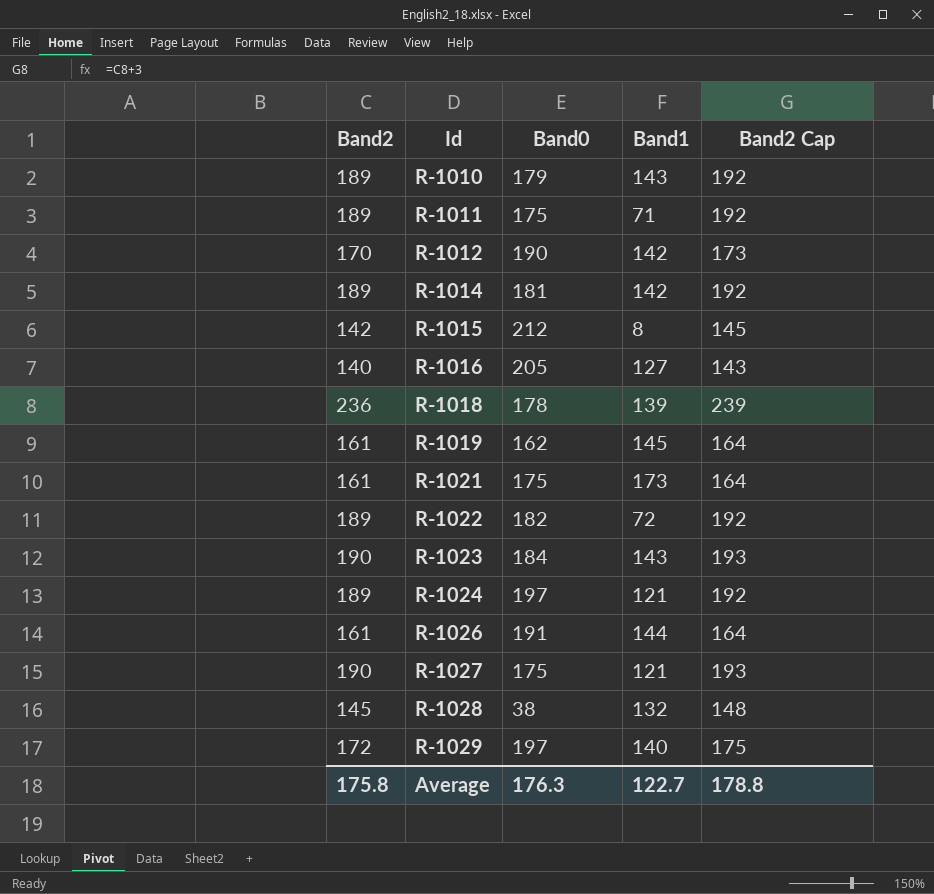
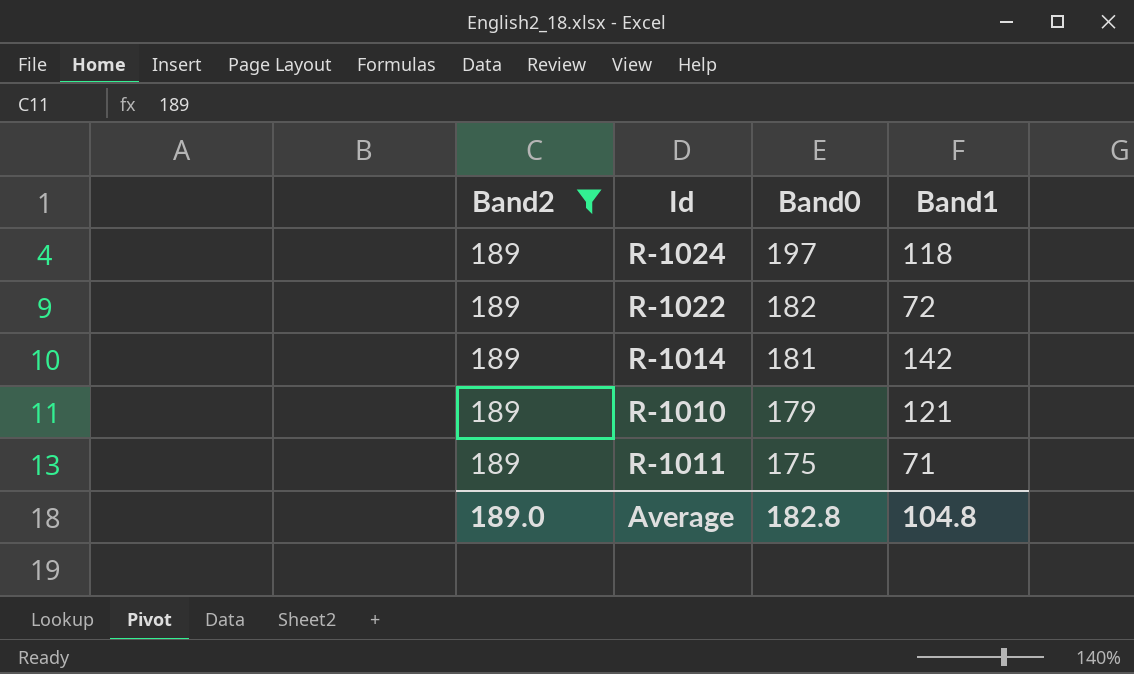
filter: none -> Band2 = 189
row order: Id ascending -> Band0 descending
column Band2 Cap | formula: [Band2] + 3 -> none
R-1024 | Band1: 121 -> 118
R-1010 | Band1: 143 -> 121
Average | Band2: 175.8 -> 189.0
Average | Band0: 176.3 -> 182.8
Average | Band1: 122.7 -> 104.8

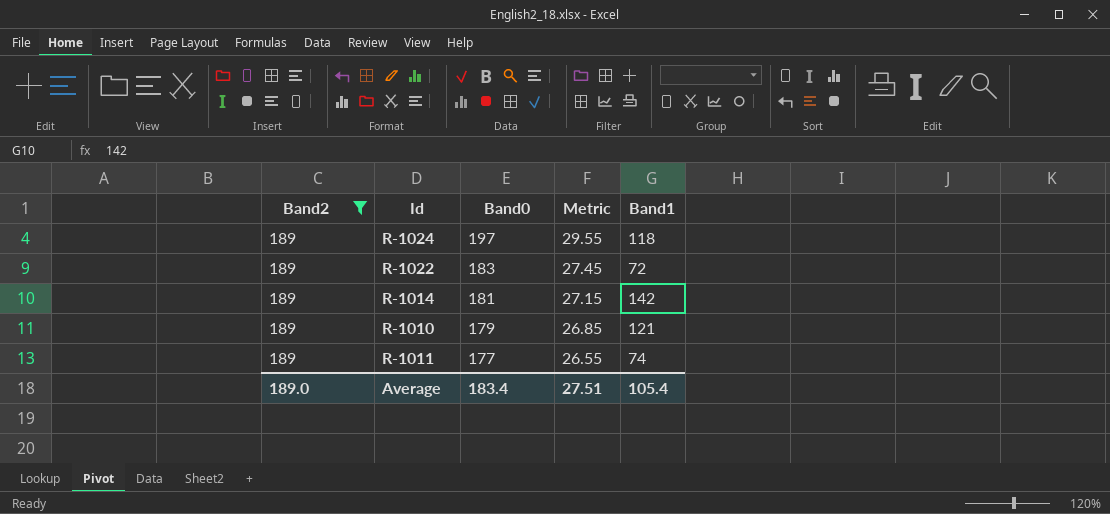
column Metric | formula: none -> [Band0] * 0.15
R-1022 | Band0: 182 -> 183
R-1011 | Band0: 175 -> 177
R-1011 | Band1: 71 -> 74
Average | Band0: 182.8 -> 183.4
Average | Band1: 104.8 -> 105.4

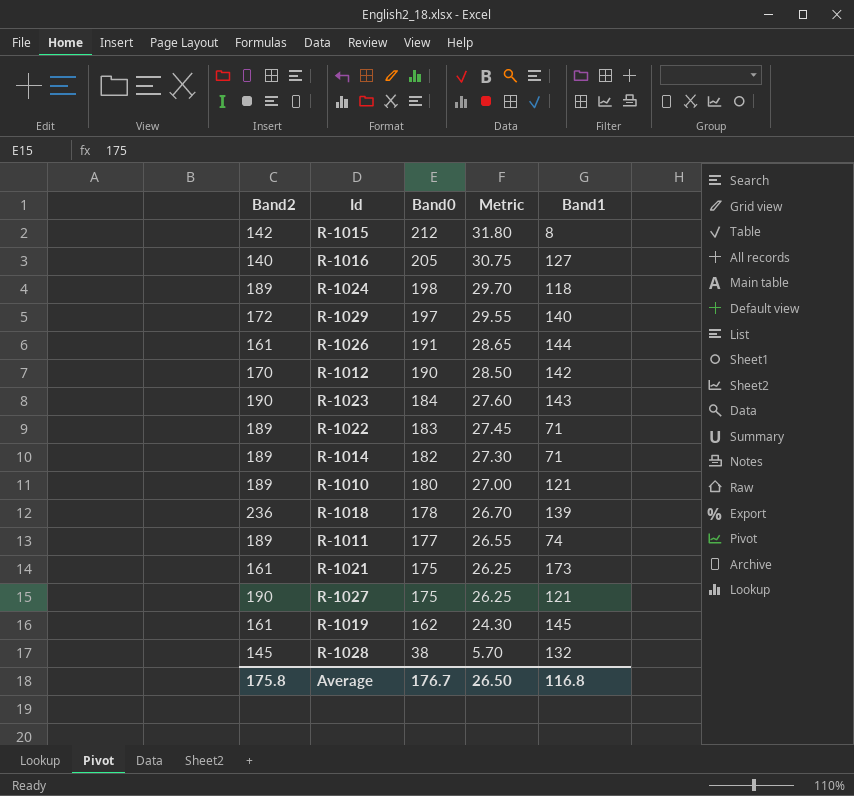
filter: Band2 = 189 -> none
R-1024 | Band0: 197 -> 198
R-1024 | Metric: 29.55 -> 29.70
R-1022 | Band1: 72 -> 71
R-1014 | Band0: 181 -> 182
R-1014 | Metric: 27.15 -> 27.30
R-1014 | Band1: 142 -> 71
R-1010 | Band0: 179 -> 180
R-1010 | Metric: 26.85 -> 27.00
Average | Band2: 189.0 -> 175.8
Average | Band0: 183.4 -> 176.7
Average | Metric: 27.51 -> 26.50
Average | Band1: 105.4 -> 116.8

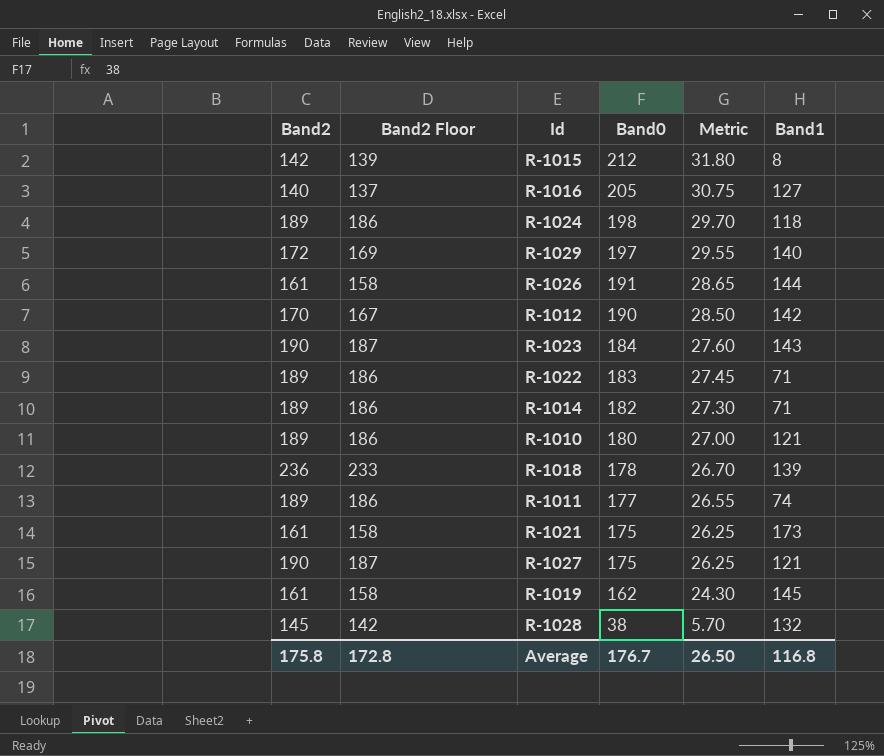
column Band2 Floor | formula: none -> [Band2] - 3

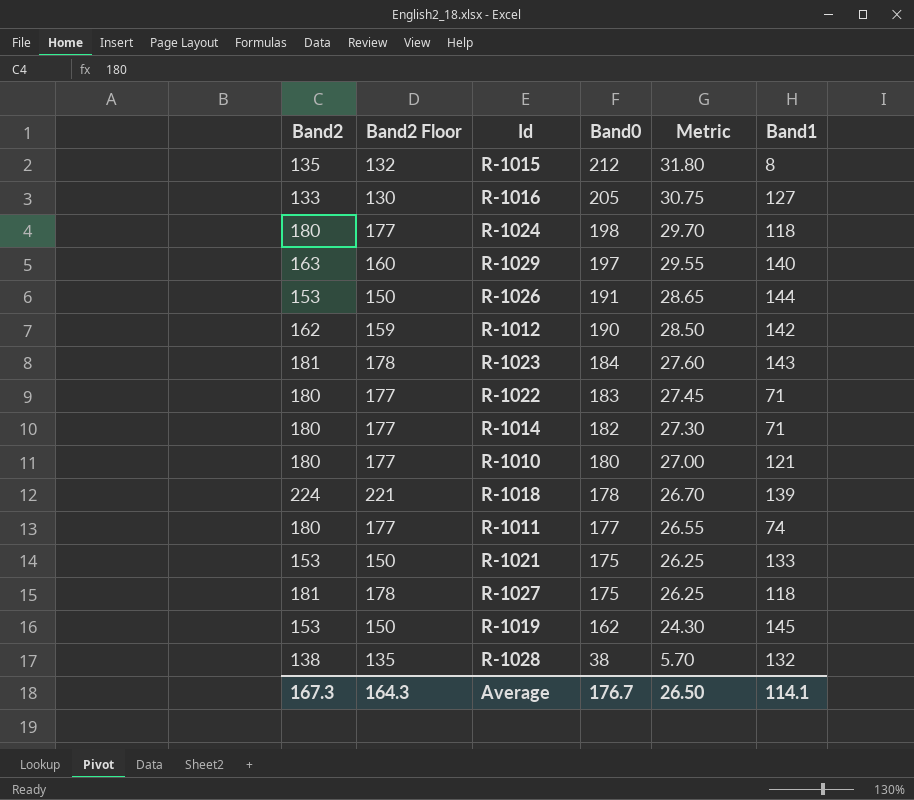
R-1015 | Band2: 142 -> 135
R-1015 | Band2 Floor: 139 -> 132
R-1016 | Band2: 140 -> 133
R-1016 | Band2 Floor: 137 -> 130
R-1024 | Band2: 189 -> 180
R-1024 | Band2 Floor: 186 -> 177
R-1029 | Band2: 172 -> 163
R-1029 | Band2 Floor: 169 -> 160
R-1026 | Band2: 161 -> 153
R-1026 | Band2 Floor: 158 -> 150
R-1012 | Band2: 170 -> 162
R-1012 | Band2 Floor: 167 -> 159
R-1023 | Band2: 190 -> 181
R-1023 | Band2 Floor: 187 -> 178
R-1022 | Band2: 189 -> 180
R-1022 | Band2 Floor: 186 -> 177
R-1014 | Band2: 189 -> 180
R-1014 | Band2 Floor: 186 -> 177
R-1010 | Band2: 189 -> 180
R-1010 | Band2 Floor: 186 -> 177
R-1018 | Band2: 236 -> 224
R-1018 | Band2 Floor: 233 -> 221
R-1011 | Band2: 189 -> 180
R-1011 | Band2 Floor: 186 -> 177
R-1021 | Band2: 161 -> 153
R-1021 | Band2 Floor: 158 -> 150
R-1021 | Band1: 173 -> 133
R-1027 | Band2: 190 -> 181
R-1027 | Band2 Floor: 187 -> 178
R-1027 | Band1: 121 -> 118
R-1019 | Band2: 161 -> 153
R-1019 | Band2 Floor: 158 -> 150
R-1028 | Band2: 145 -> 138
R-1028 | Band2 Floor: 142 -> 135
Average | Band2: 175.8 -> 167.3
Average | Band2 Floor: 172.8 -> 164.3
Average | Band1: 116.8 -> 114.1

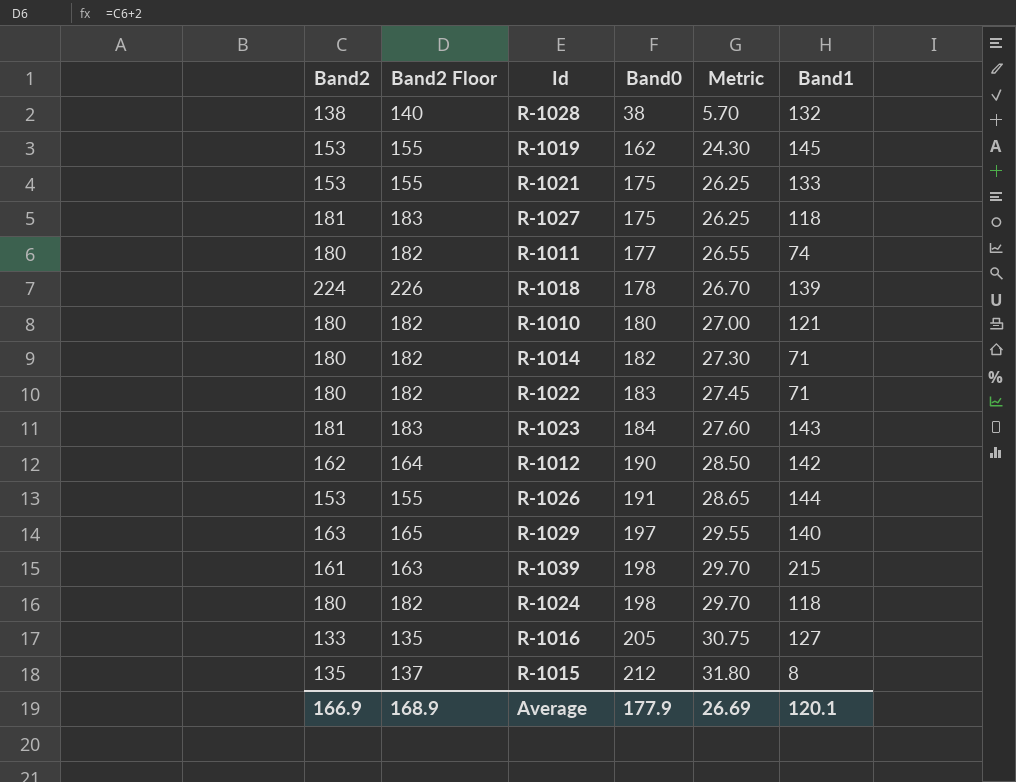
row order: Band0 descending -> Band0 ascending
column Band2 Floor | formula: [Band2] - 3 -> [Band2] + 2
row R-1039: none -> 161 | 163 | 198 | 29.70 | 215
Average | Band2: 167.3 -> 166.9
Average | Band2 Floor: 164.3 -> 168.9
Average | Band0: 176.7 -> 177.9
Average | Metric: 26.50 -> 26.69
Average | Band1: 114.1 -> 120.1

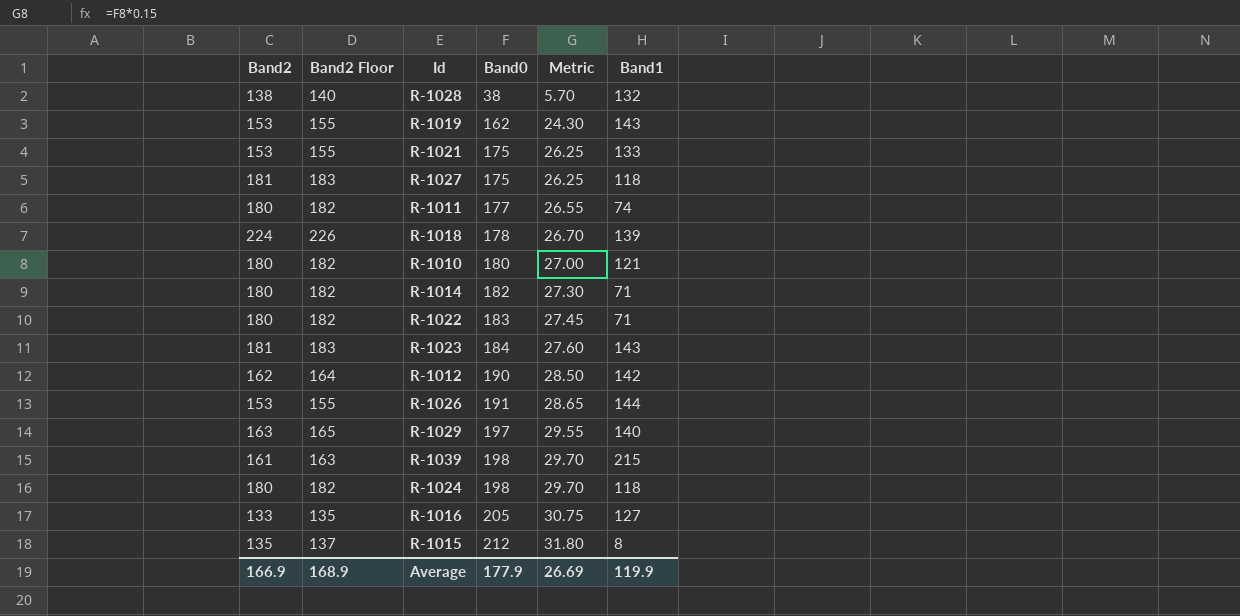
R-1019 | Band1: 145 -> 143
Average | Band1: 120.1 -> 119.9

